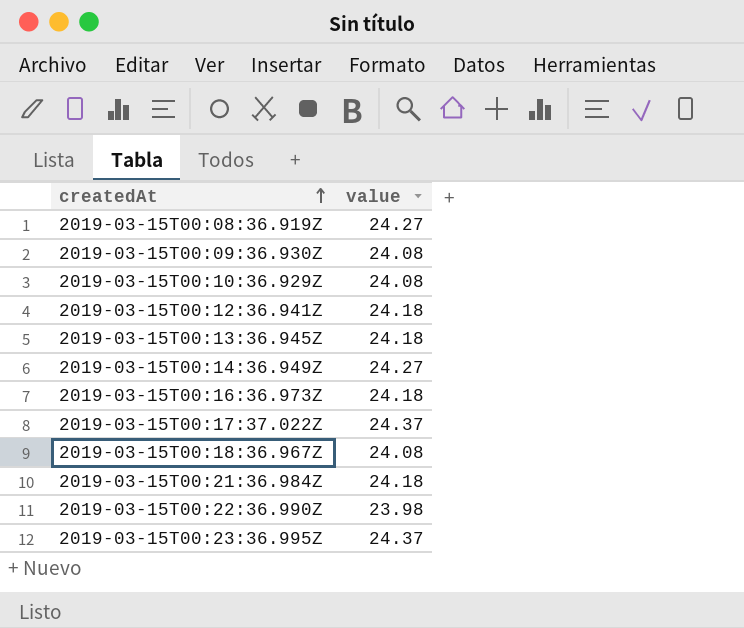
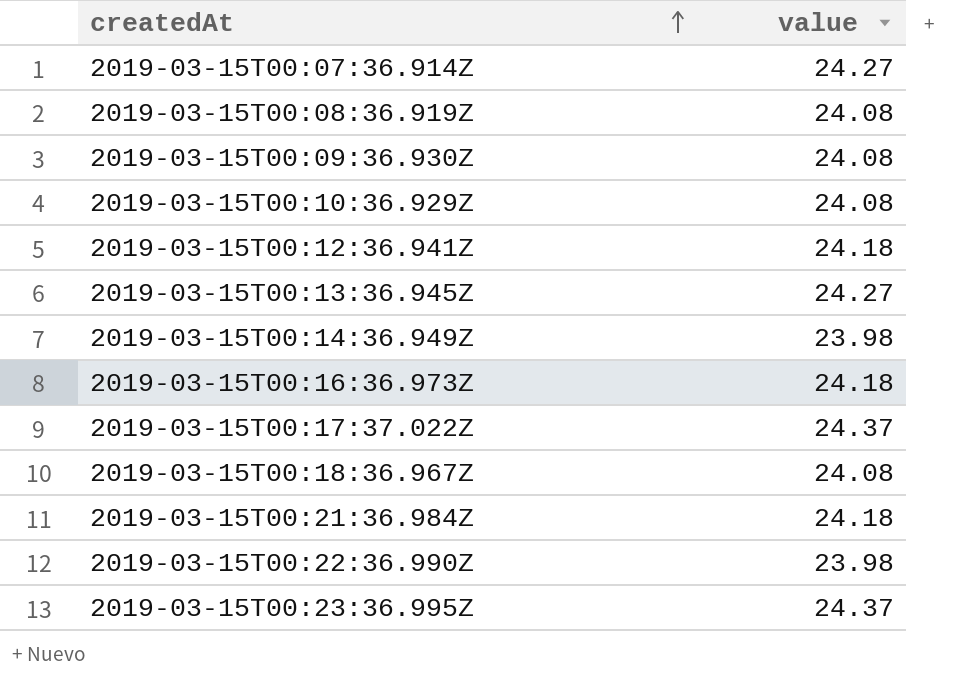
row 2019-03-15T00:07:36.914Z: none -> 24.27
2019-03-15T00:08:36.919Z | value: 24.27 -> 24.08
2019-03-15T00:13:36.945Z | value: 24.18 -> 24.27
2019-03-15T00:14:36.949Z | value: 24.27 -> 23.98

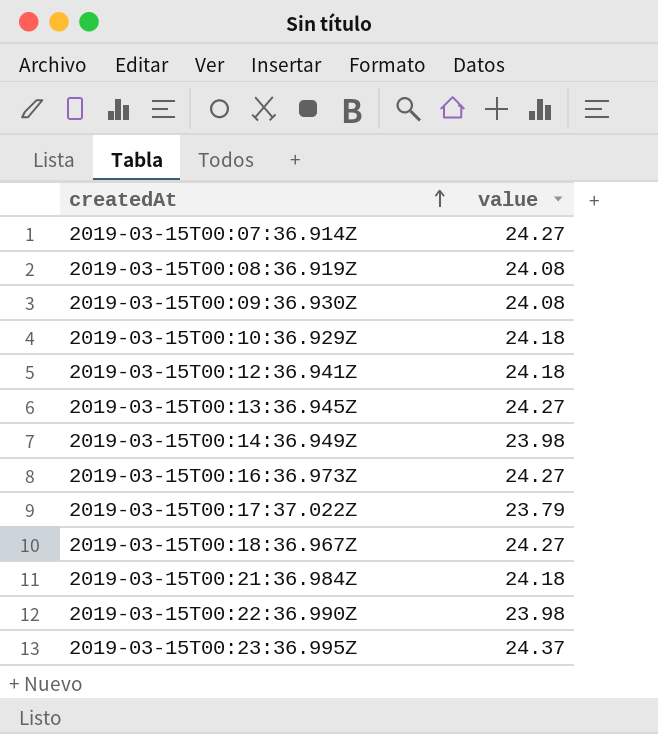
2019-03-15T00:10:36.929Z | value: 24.08 -> 24.18
2019-03-15T00:16:36.973Z | value: 24.18 -> 24.27
2019-03-15T00:17:37.022Z | value: 24.37 -> 23.79
2019-03-15T00:18:36.967Z | value: 24.08 -> 24.27

